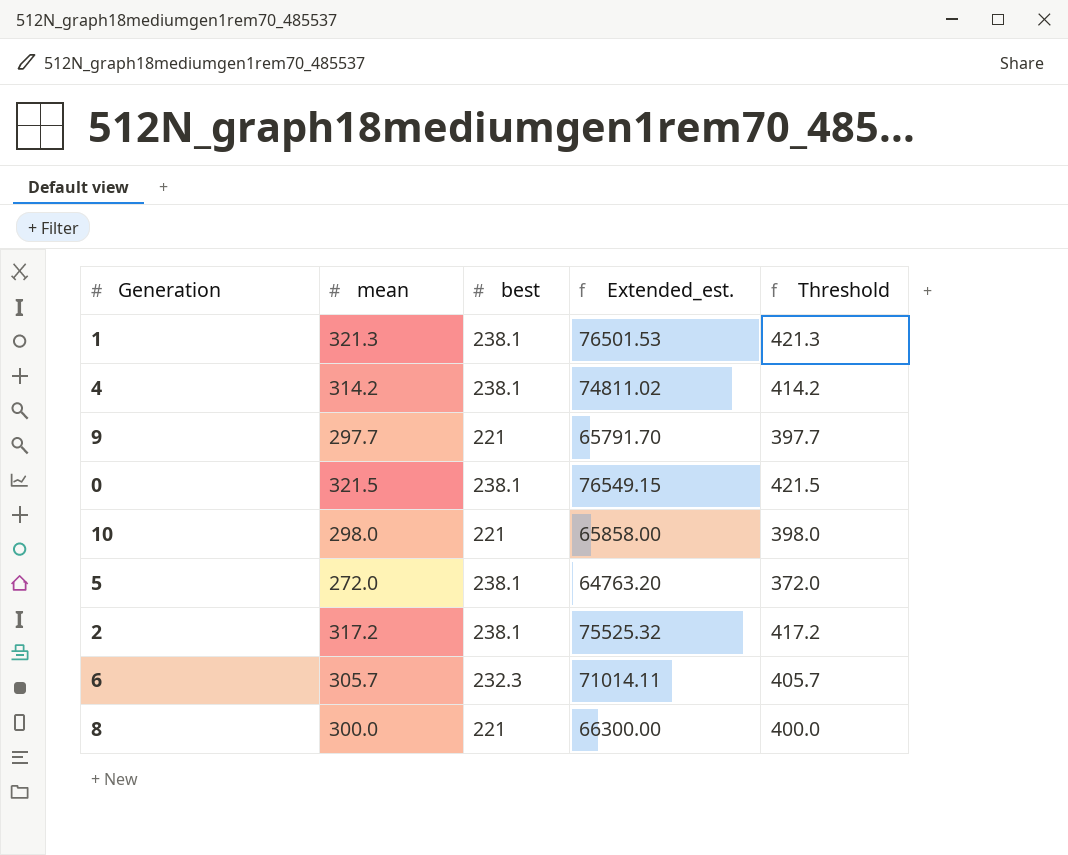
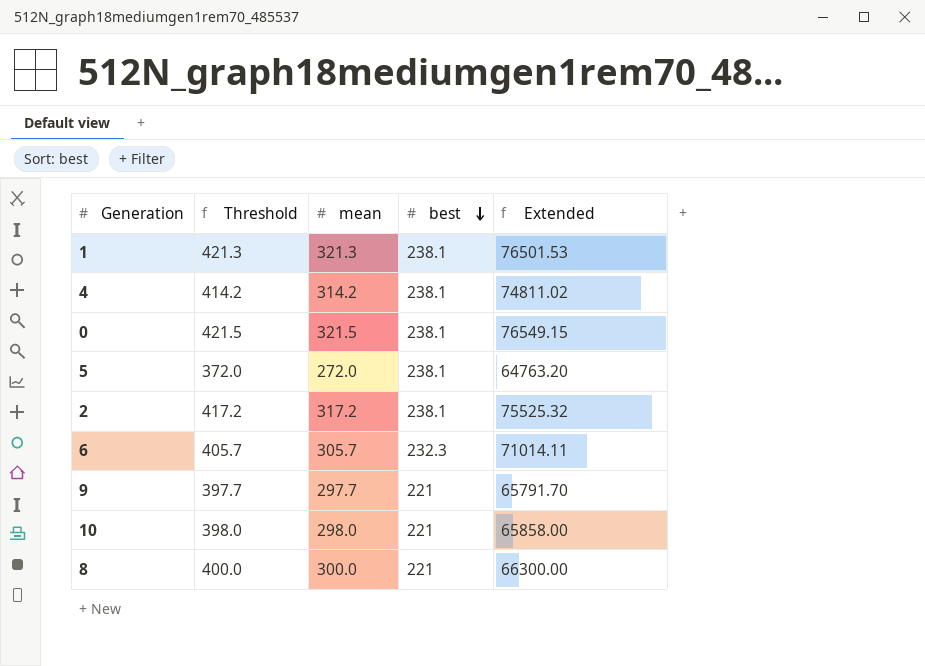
row order: none -> best descending
column Threshold | position: 5 -> 2
column name: Extended_est. -> Extended

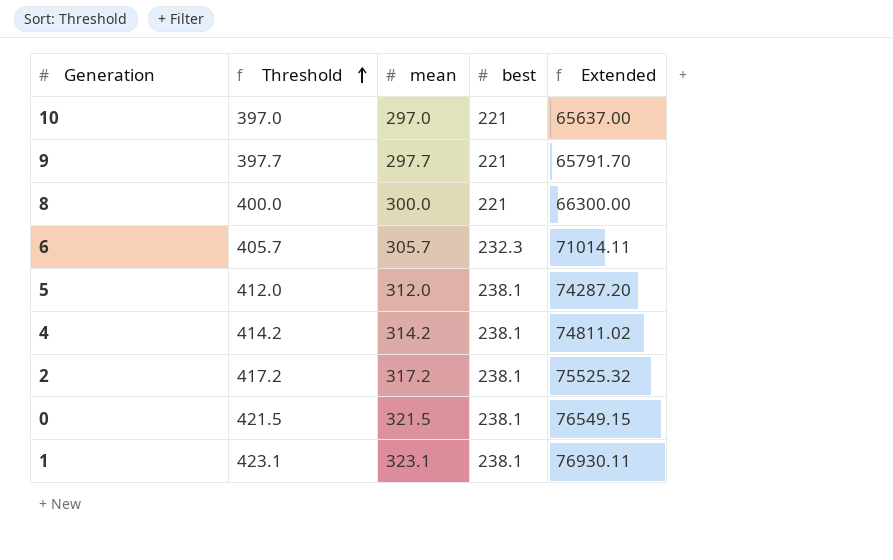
row order: best descending -> Threshold ascending
10 | Threshold: 398.0 -> 397.0
10 | mean: 298.0 -> 297.0
10 | Extended: 65858.00 -> 65637.00
5 | Threshold: 372.0 -> 412.0
5 | mean: 272.0 -> 312.0
5 | Extended: 64763.20 -> 74287.20
1 | Threshold: 421.3 -> 423.1
1 | mean: 321.3 -> 323.1
1 | Extended: 76501.53 -> 76930.11

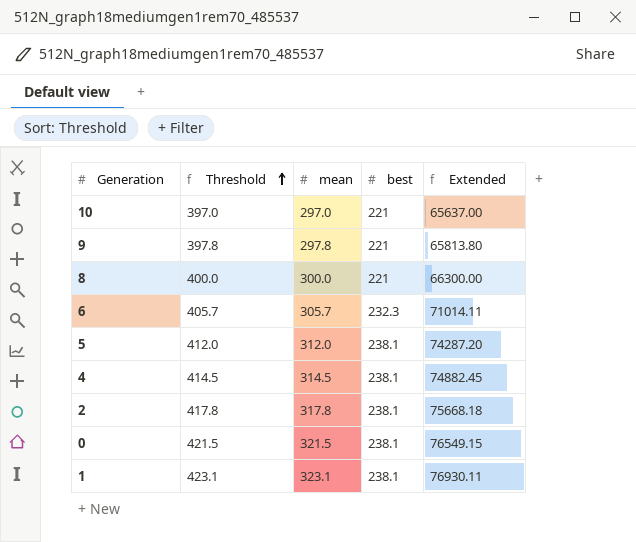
9 | Threshold: 397.7 -> 397.8
9 | mean: 297.7 -> 297.8
9 | Extended: 65791.70 -> 65813.80
4 | Threshold: 414.2 -> 414.5
4 | mean: 314.2 -> 314.5
4 | Extended: 74811.02 -> 74882.45
2 | Threshold: 417.2 -> 417.8
2 | mean: 317.2 -> 317.8
2 | Extended: 75525.32 -> 75668.18

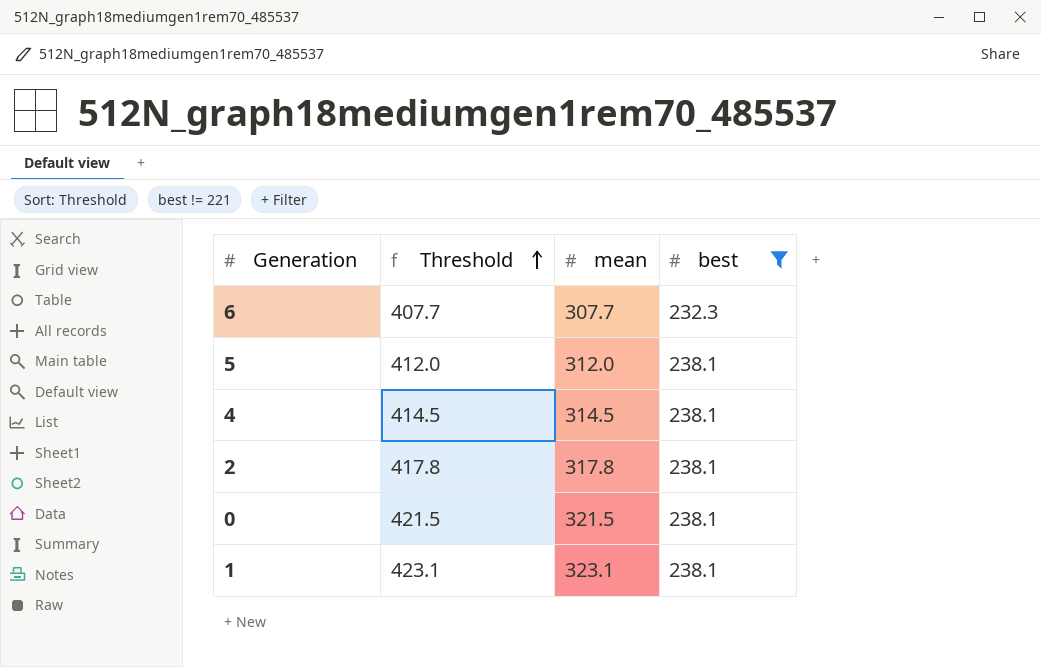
filter: none -> best != 221
column Extended | formula: [mean] * [best] -> none
6 | Threshold: 405.7 -> 407.7
6 | mean: 305.7 -> 307.7

